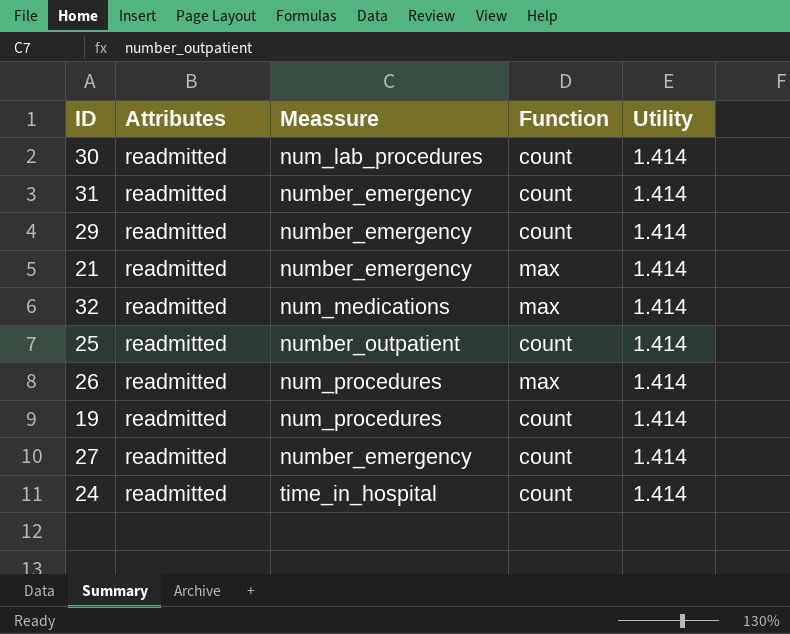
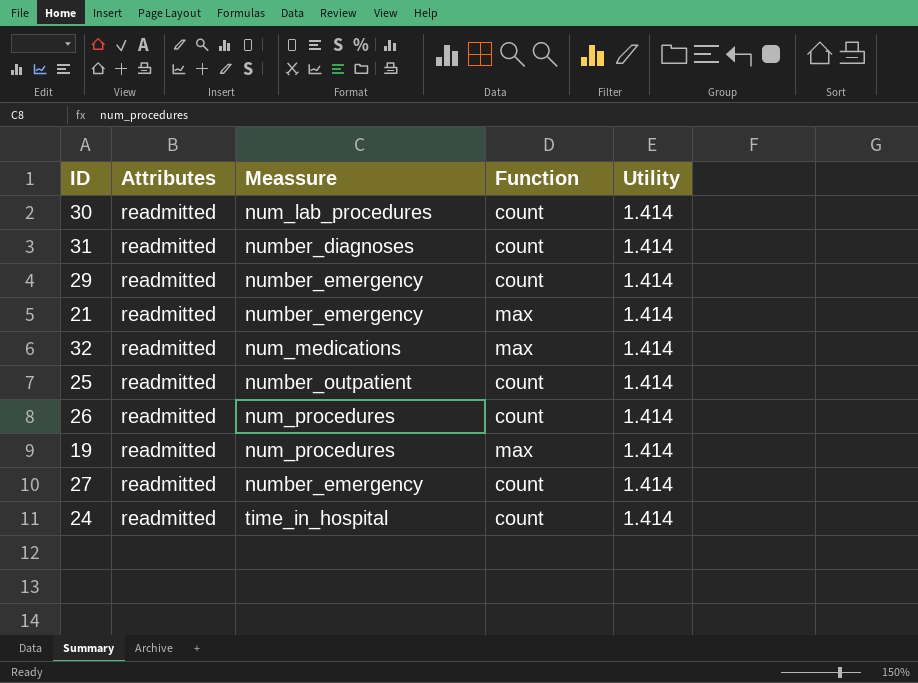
31 | Meassure: number_emergency -> number_diagnoses
26 | Function: max -> count
19 | Function: count -> max

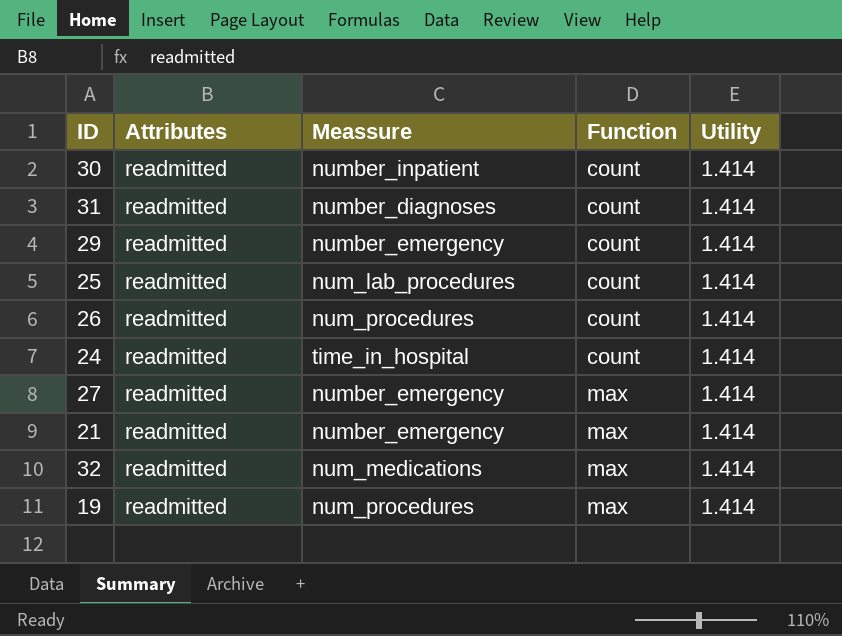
row order: none -> Function ascending
30 | Meassure: num_lab_procedures -> number_inpatient
25 | Meassure: number_outpatient -> num_lab_procedures
27 | Function: count -> max

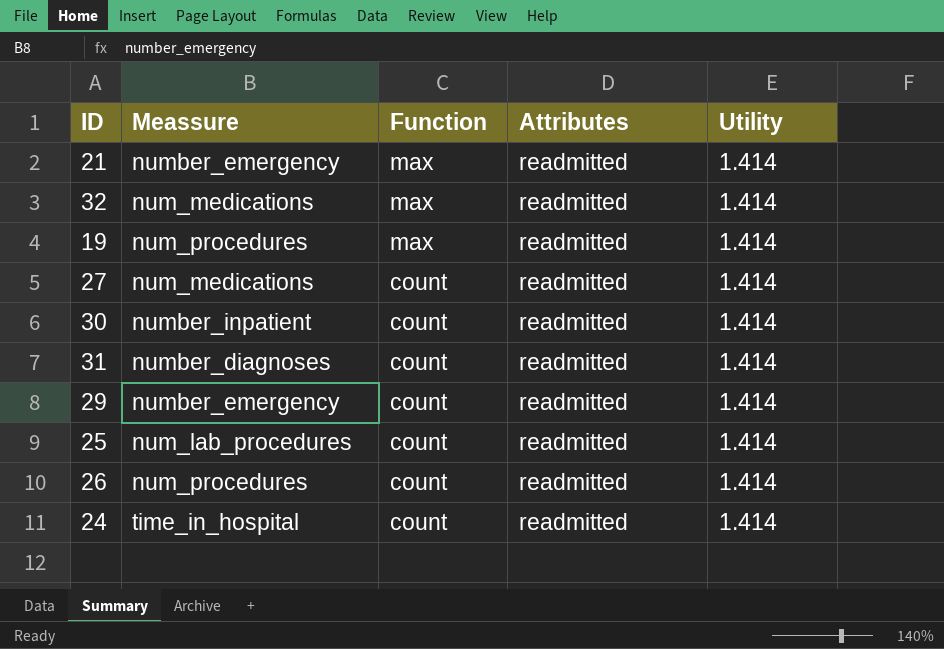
row order: Function ascending -> Function descending
column Attributes | position: 2 -> 4
27 | Meassure: number_emergency -> num_medications
27 | Function: max -> count

